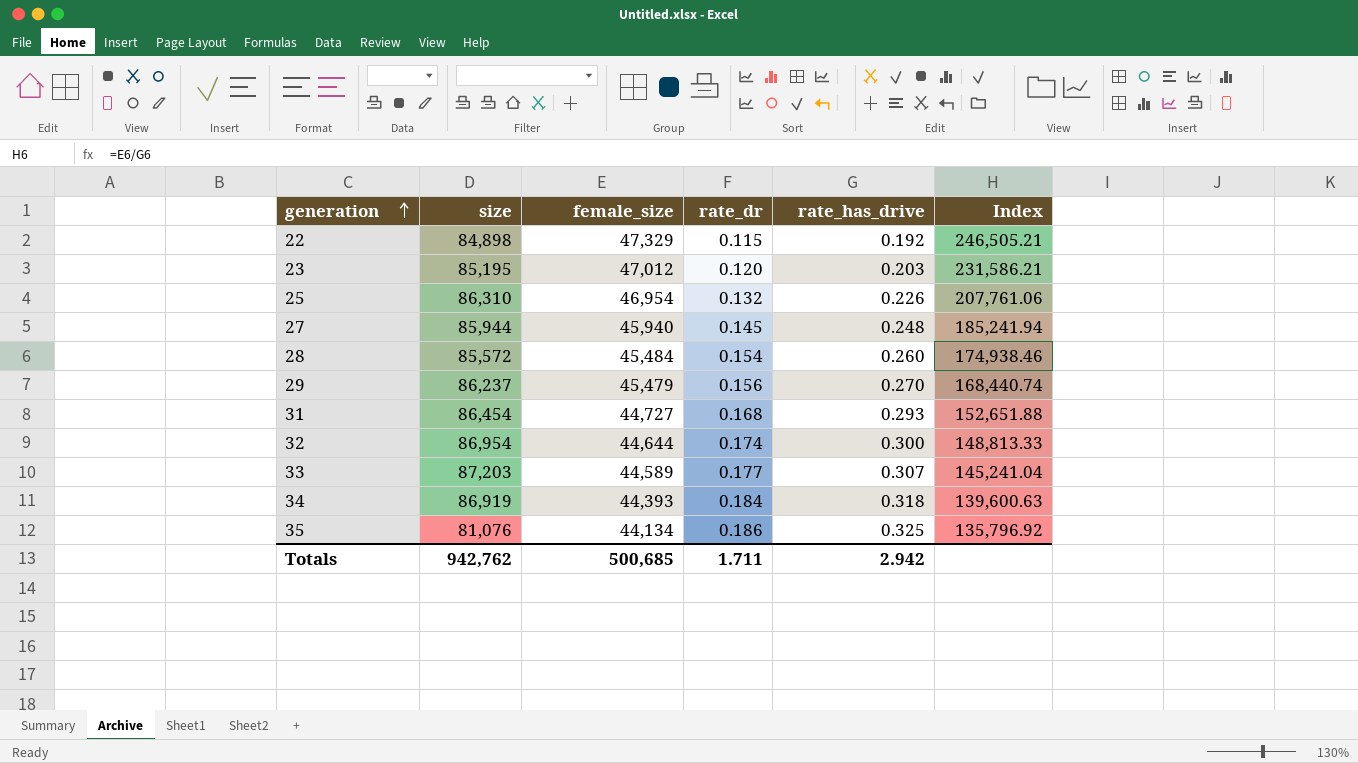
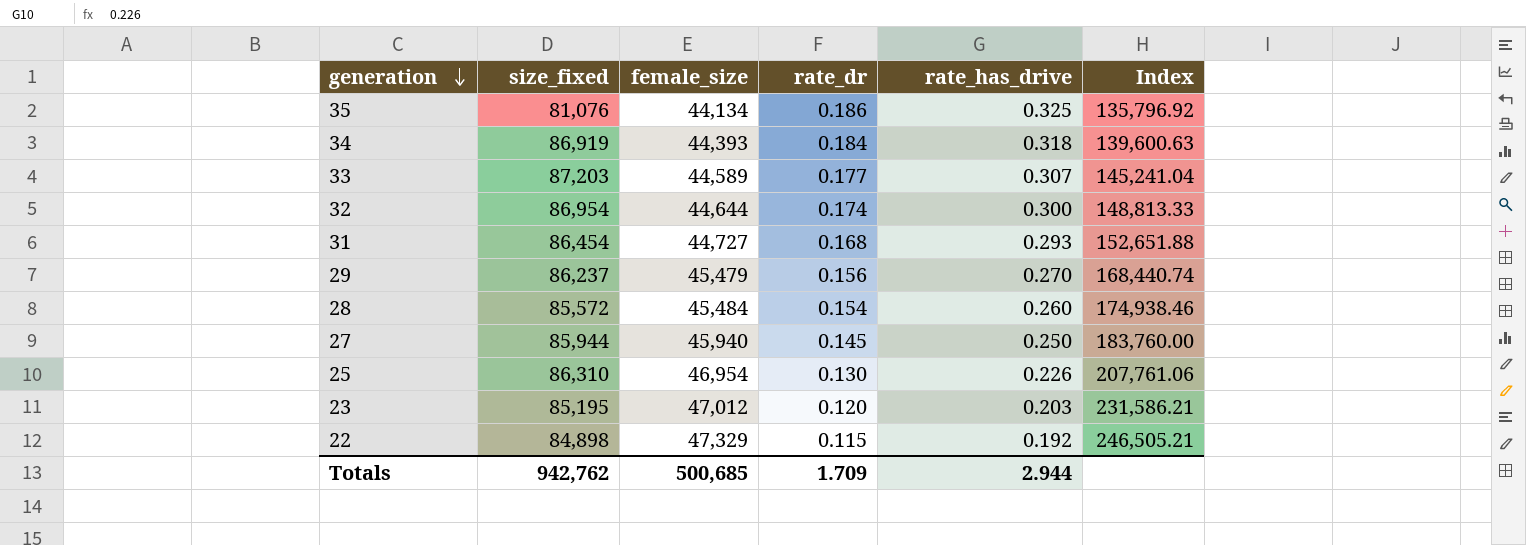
row order: generation ascending -> generation descending
column name: size -> size_fixed
27 | rate_has_drive: 0.248 -> 0.250
27 | Index: 185,241.94 -> 183,760.00
25 | rate_dr: 0.132 -> 0.130
Totals | rate_dr: 1.711 -> 1.709
Totals | rate_has_drive: 2.942 -> 2.944

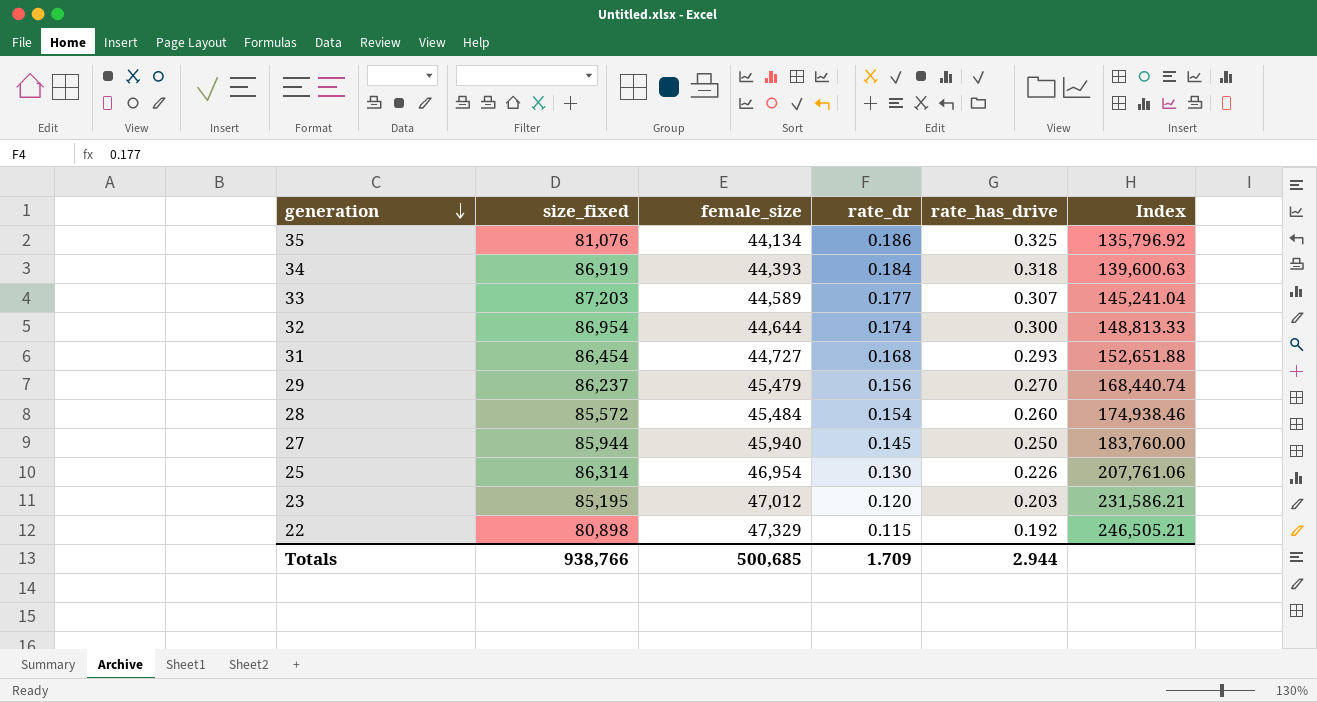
25 | size_fixed: 86,310 -> 86,314
22 | size_fixed: 84,898 -> 80,898
Totals | size_fixed: 942,762 -> 938,766

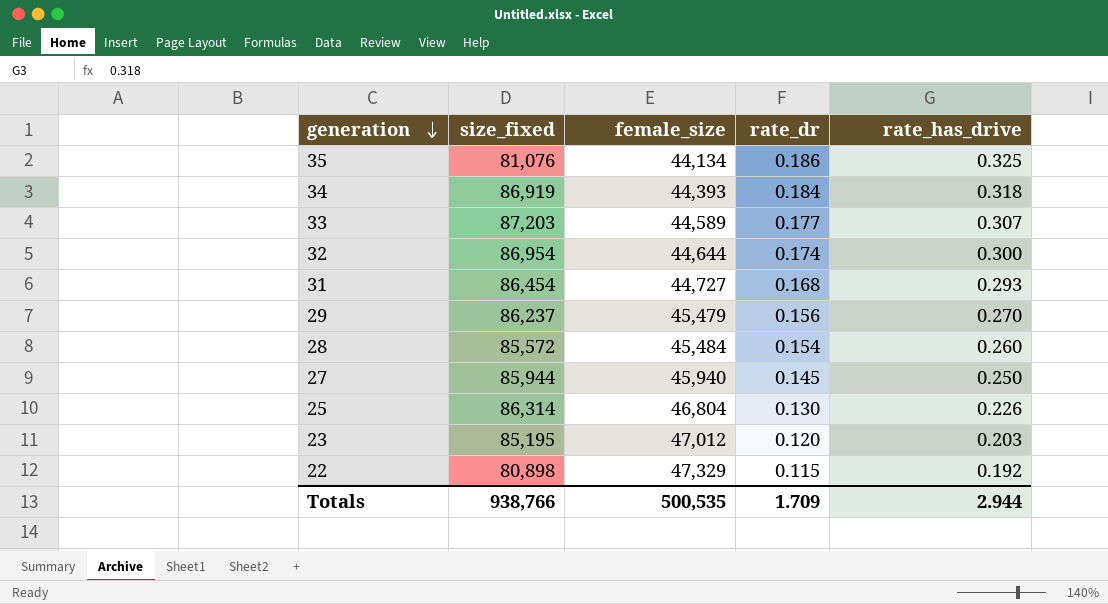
column Index | formula: [female_size] / [rate_has_drive] -> none
25 | female_size: 46,954 -> 46,804
Totals | female_size: 500,685 -> 500,535

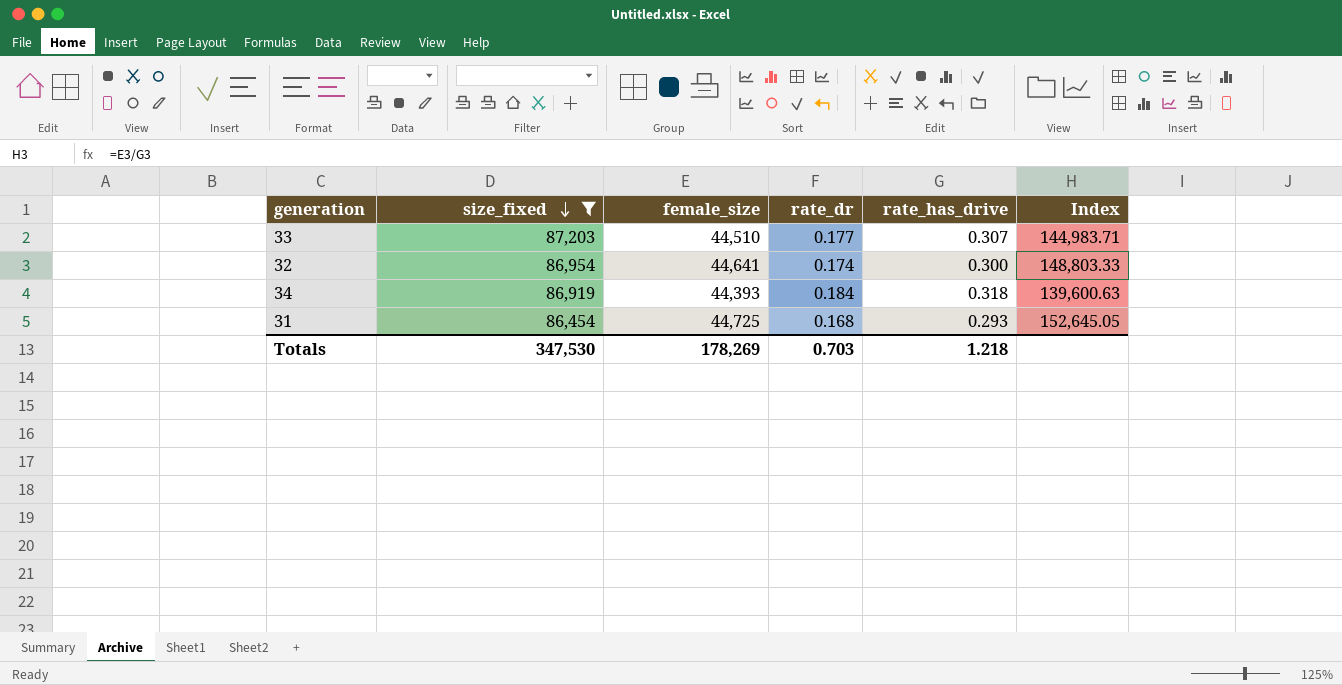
filter: none -> size_fixed >= 86,454
row order: generation descending -> size_fixed descending
column Index | formula: none -> [female_size] / [rate_has_drive]
33 | female_size: 44,589 -> 44,510
32 | female_size: 44,644 -> 44,641
31 | female_size: 44,727 -> 44,725
Totals | size_fixed: 938,766 -> 347,530
Totals | female_size: 500,535 -> 178,269
Totals | rate_dr: 1.709 -> 0.703
Totals | rate_has_drive: 2.944 -> 1.218

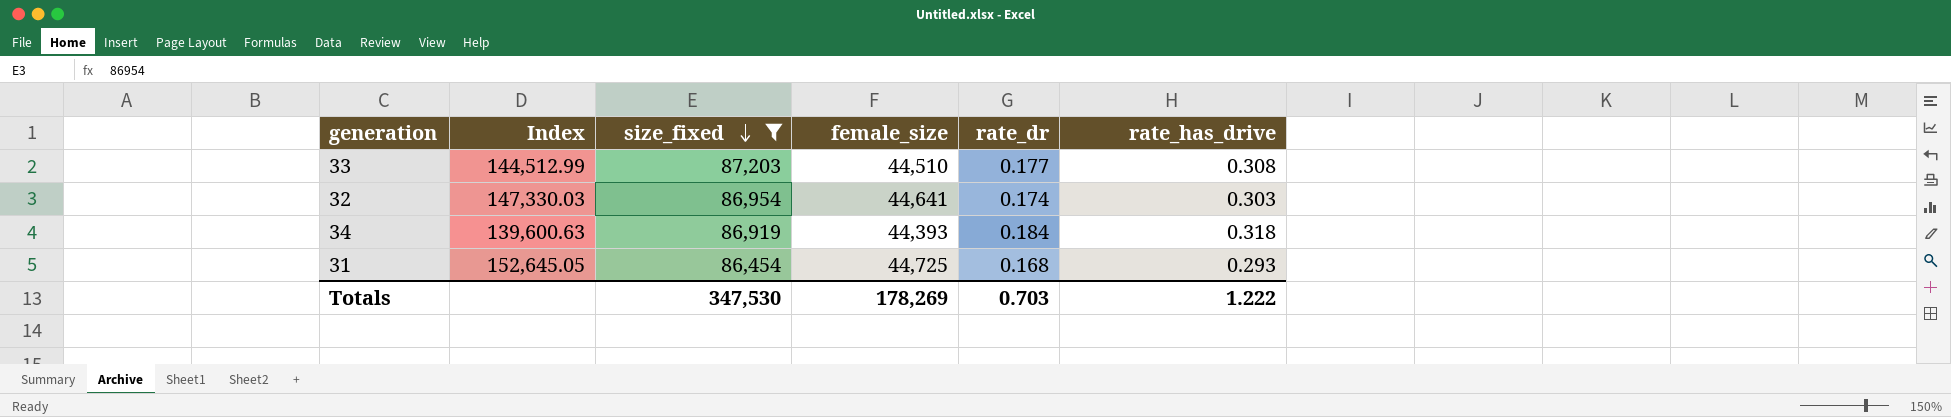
column Index | position: 6 -> 2
33 | Index: 144,983.71 -> 144,512.99
33 | rate_has_drive: 0.307 -> 0.308
32 | Index: 148,803.33 -> 147,330.03
32 | rate_has_drive: 0.300 -> 0.303
Totals | rate_has_drive: 1.218 -> 1.222

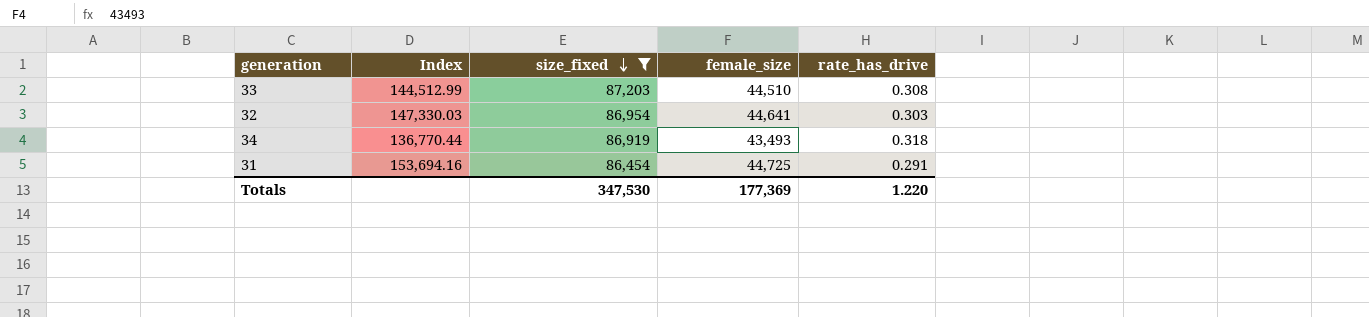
column rate_dr | position: 5 -> none
34 | Index: 139,600.63 -> 136,770.44
34 | female_size: 44,393 -> 43,493
31 | Index: 152,645.05 -> 153,694.16
31 | rate_has_drive: 0.293 -> 0.291
Totals | female_size: 178,269 -> 177,369
Totals | rate_has_drive: 1.222 -> 1.220

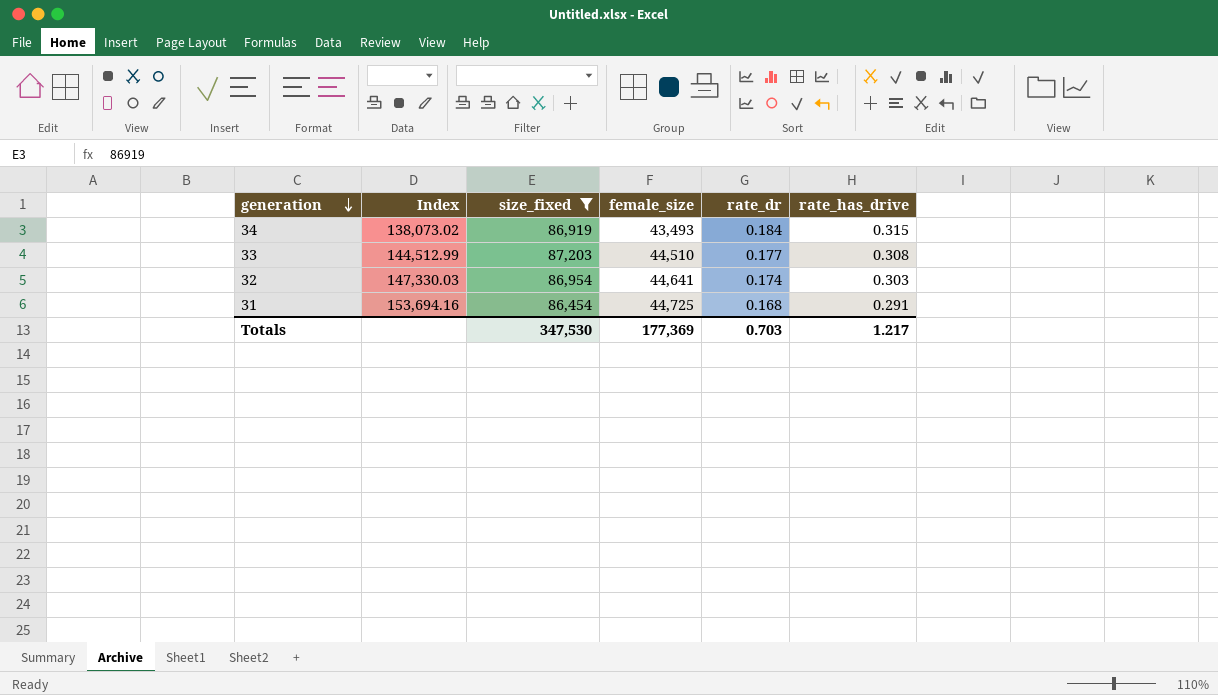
row order: size_fixed descending -> generation descending
column rate_dr | position: none -> 5
34 | Index: 136,770.44 -> 138,073.02
34 | rate_has_drive: 0.318 -> 0.315
Totals | rate_has_drive: 1.220 -> 1.217

